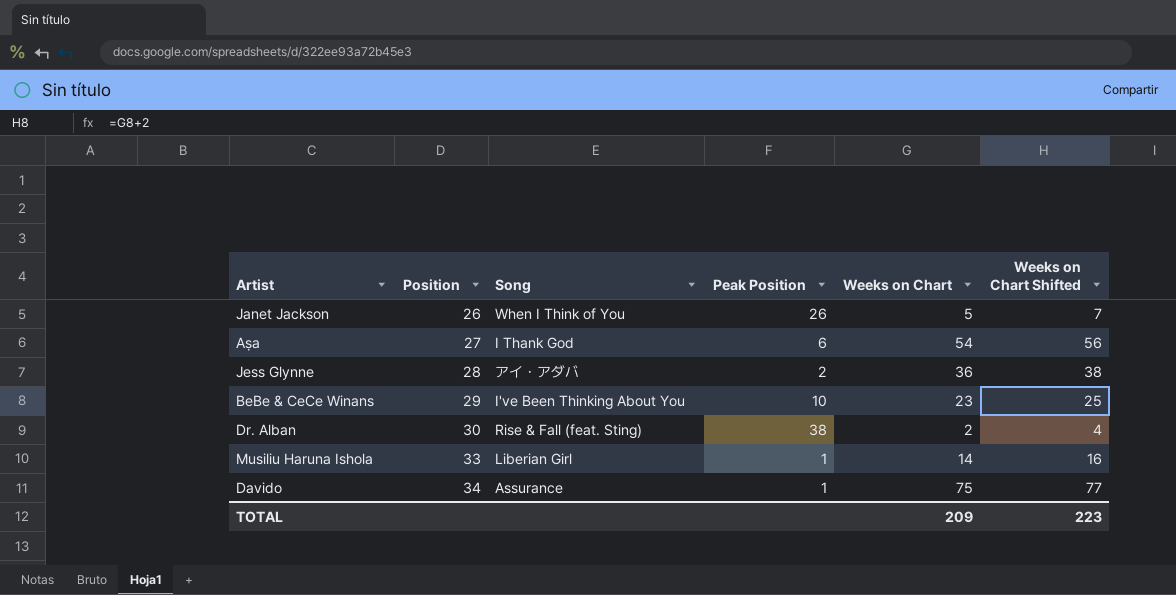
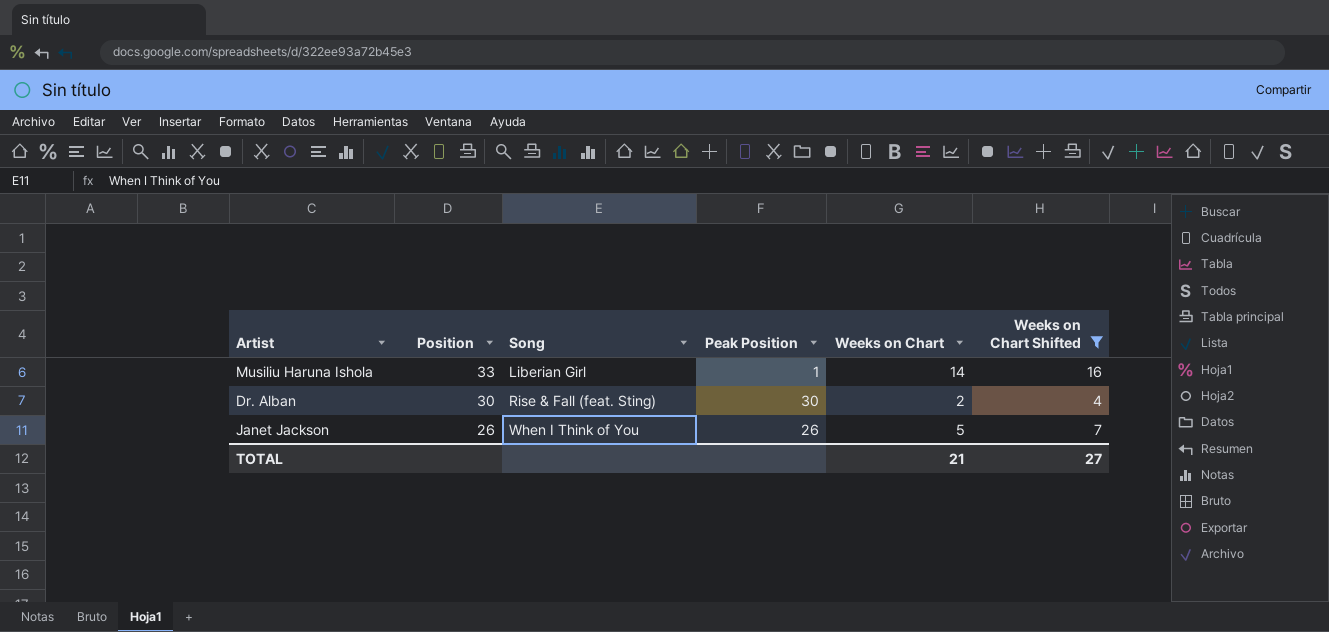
filter: none -> Weeks on Chart Shifted <= 16
row order: Position ascending -> Position descending
Dr. Alban | Peak Position: 38 -> 30
TOTAL | Weeks on Chart: 209 -> 21
TOTAL | Weeks on Chart Shifted: 223 -> 27

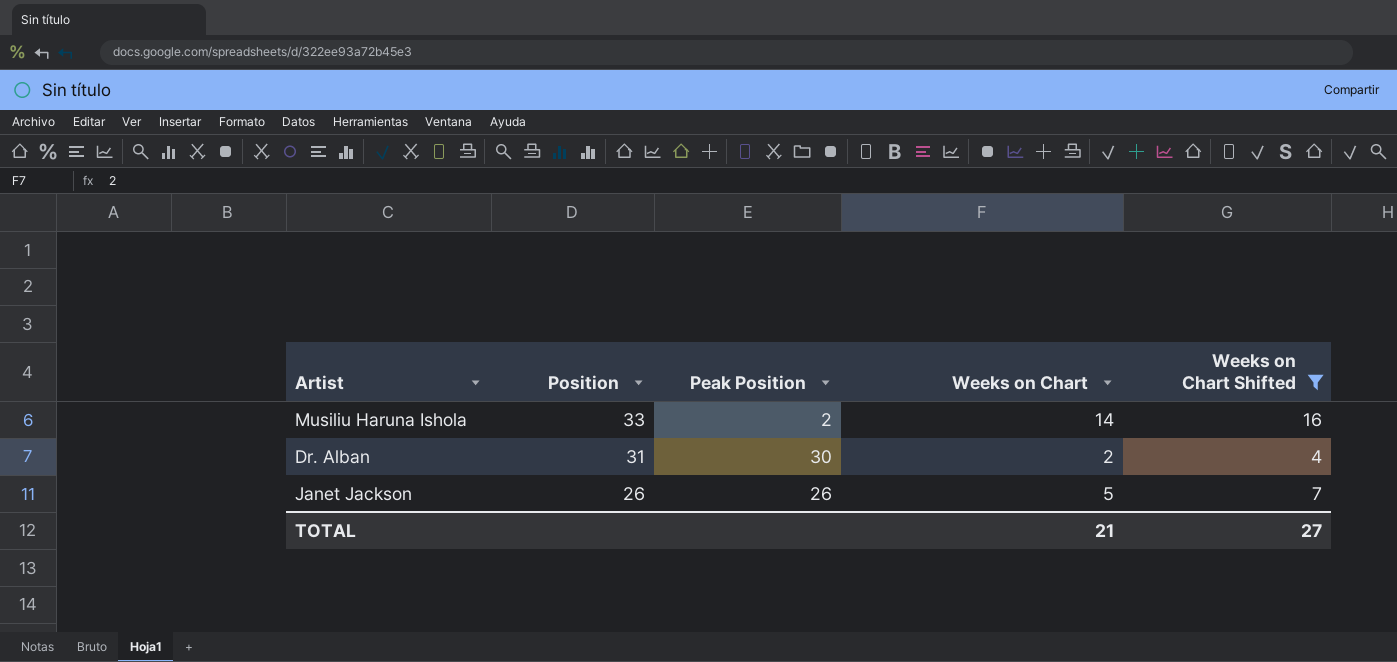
column Song | position: 3 -> none
Musiliu Haruna Ishola | Peak Position: 1 -> 2
Dr. Alban | Position: 30 -> 31

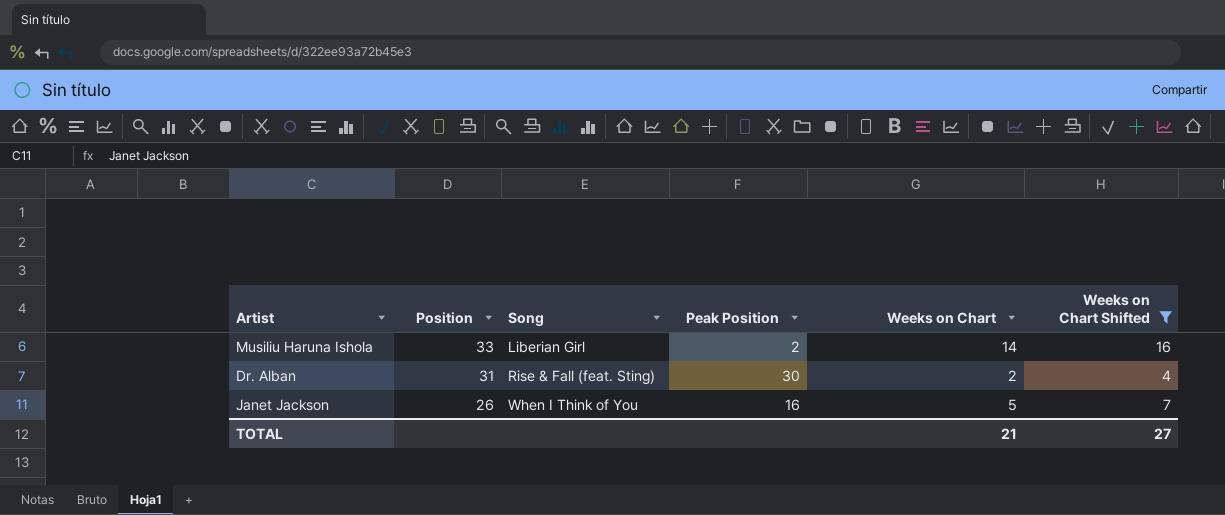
column Song | position: none -> 3
Janet Jackson | Peak Position: 26 -> 16

